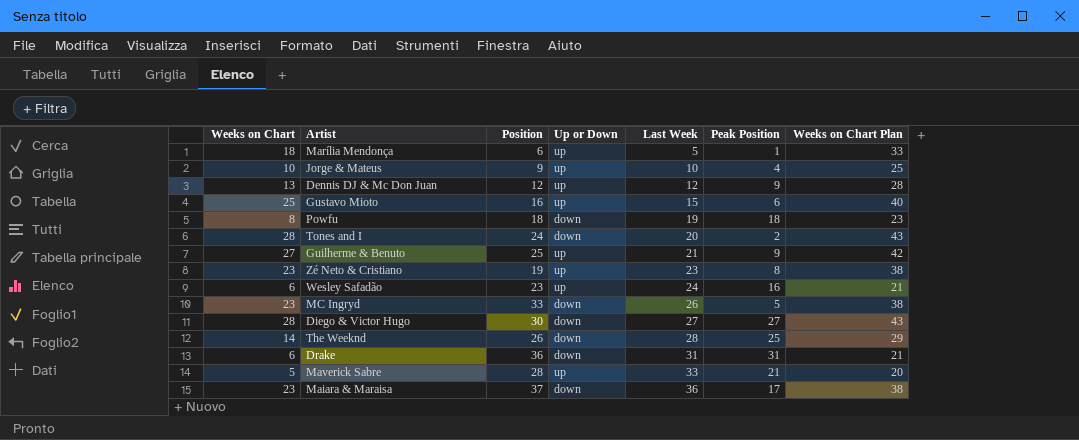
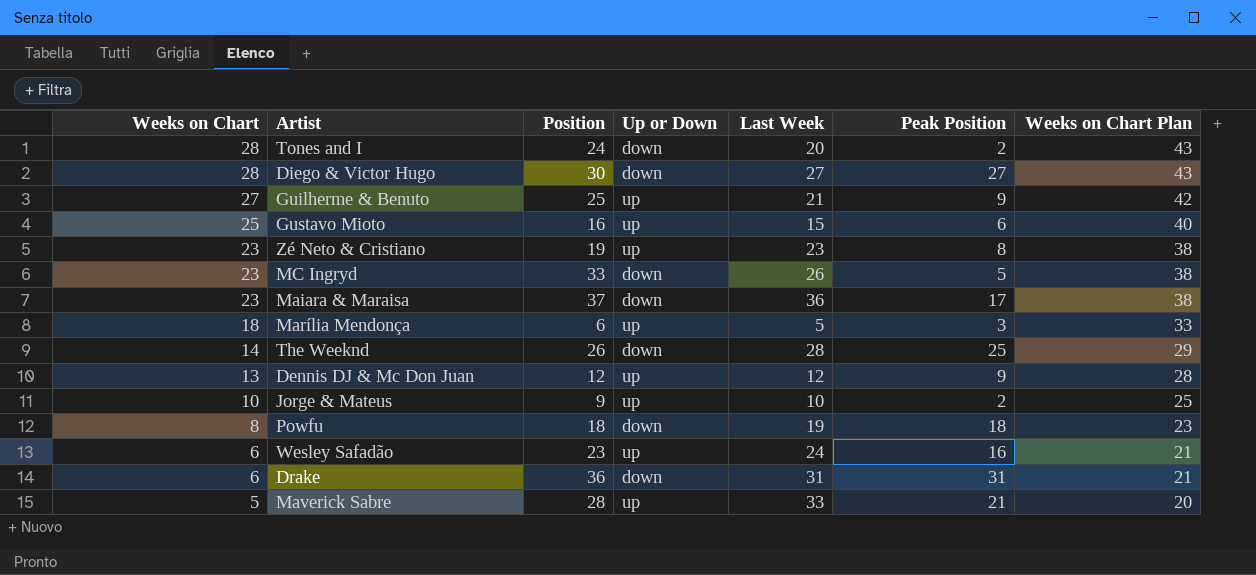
row order: Last Week ascending -> Weeks on Chart descending
Marília Mendonça | Peak Position: 1 -> 3
Jorge & Mateus | Peak Position: 4 -> 2

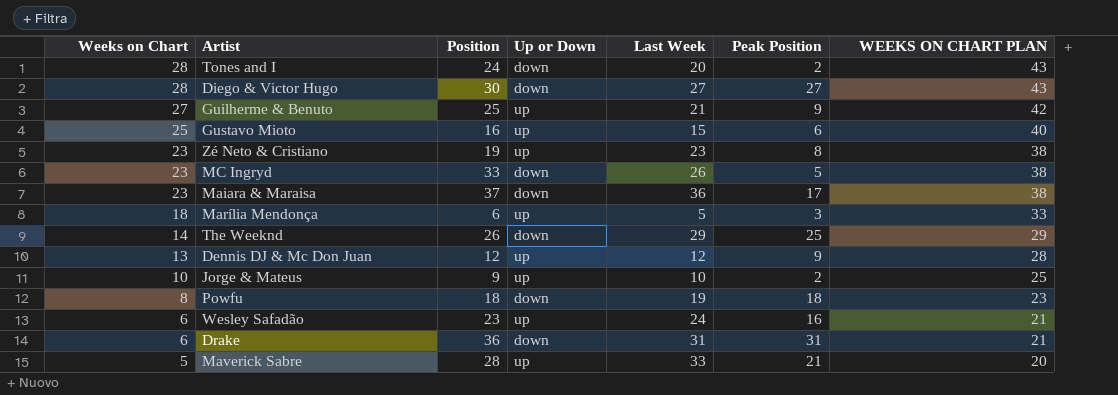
column name: Weeks on Chart Plan -> WEEKS ON CHART PLAN
The Weeknd | Last Week: 28 -> 29

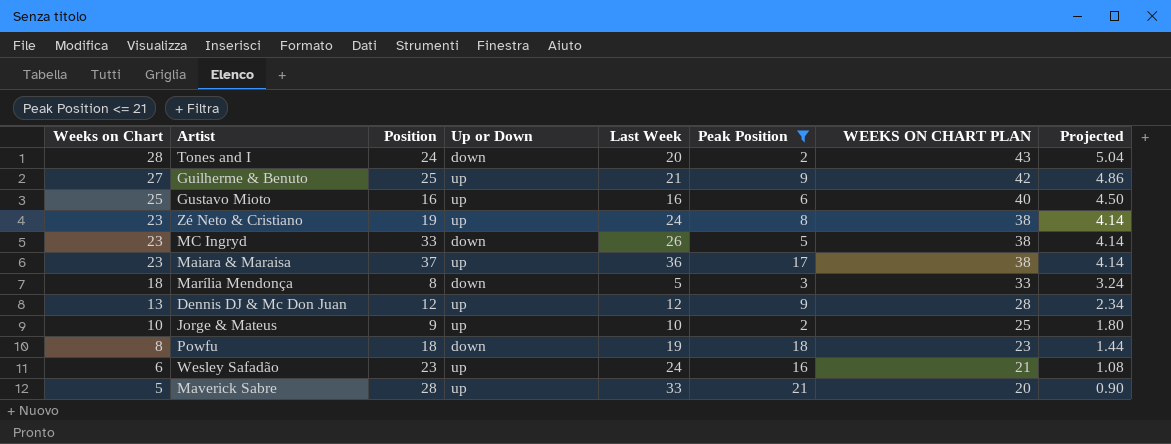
filter: none -> Peak Position <= 21
column Projected | formula: none -> [Weeks on Chart] * 0.18
Gustavo Mioto | Last Week: 15 -> 16
Zé Neto & Cristiano | Last Week: 23 -> 24
Maiara & Maraisa | Up or Down: down -> up
Marília Mendonça | Position: 6 -> 8
Marília Mendonça | Up or Down: up -> down

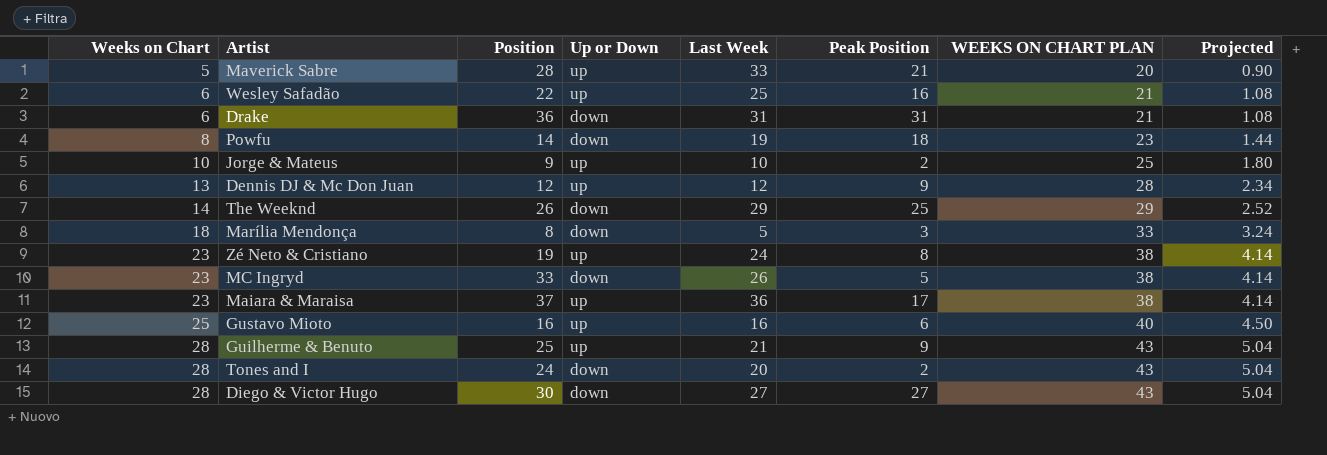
filter: Peak Position <= 21 -> none
row order: Weeks on Chart descending -> Weeks on Chart ascending
Wesley Safadão | Position: 23 -> 22
Wesley Safadão | Last Week: 24 -> 25
Powfu | Position: 18 -> 14
Guilherme & Benuto | Weeks on Chart: 27 -> 28
Guilherme & Benuto | WEEKS ON CHART PLAN: 42 -> 43
Guilherme & Benuto | Projected: 4.86 -> 5.04

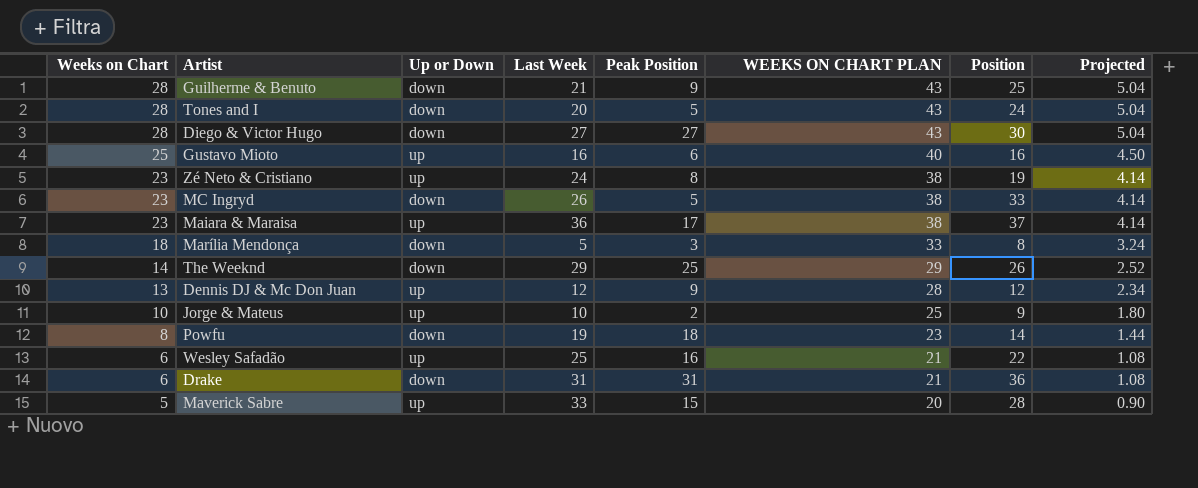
row order: Weeks on Chart ascending -> Weeks on Chart descending
column Position | position: 3 -> 7
Guilherme & Benuto | Up or Down: up -> down
Tones and I | Peak Position: 2 -> 5
Maverick Sabre | Peak Position: 21 -> 15

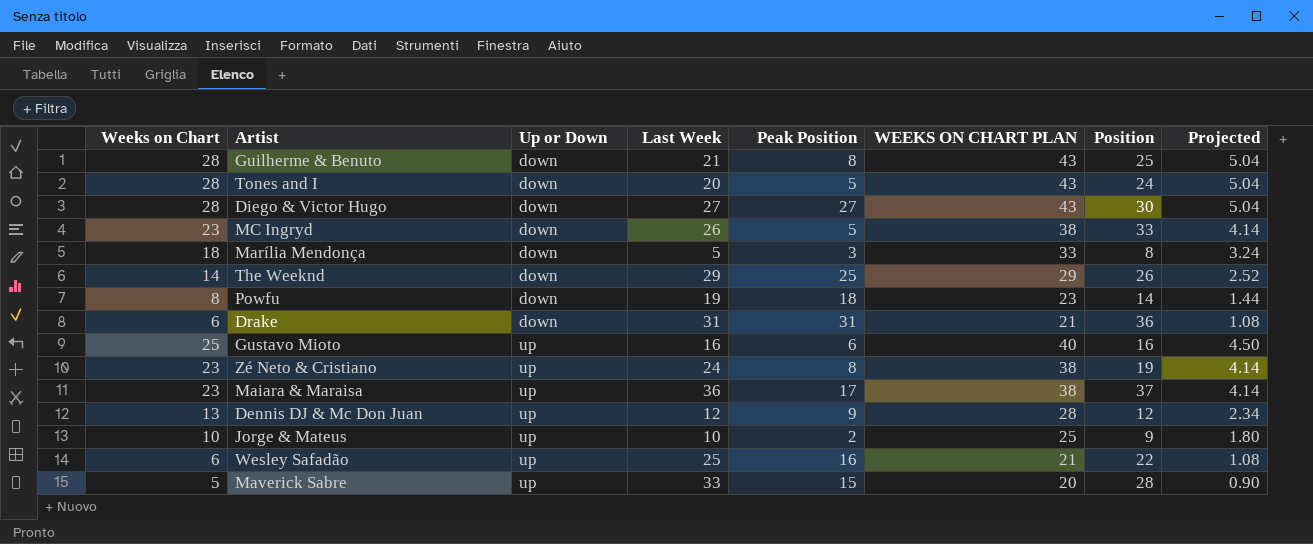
row order: Weeks on Chart descending -> Up or Down ascending
Guilherme & Benuto | Peak Position: 9 -> 8

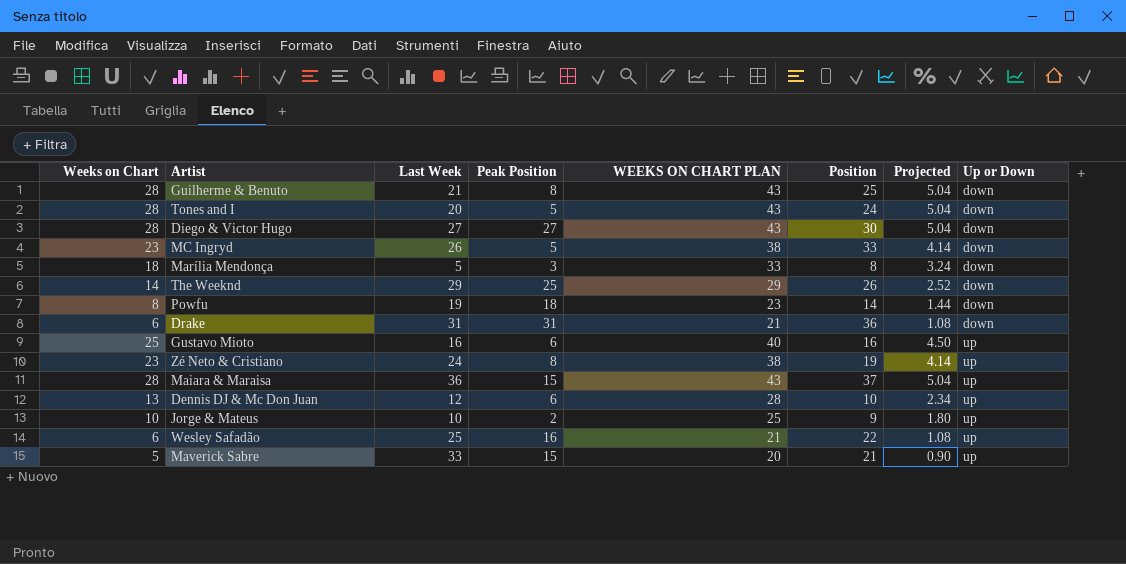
column Up or Down | position: 3 -> 8
Maiara & Maraisa | Weeks on Chart: 23 -> 28
Maiara & Maraisa | Peak Position: 17 -> 15
Maiara & Maraisa | WEEKS ON CHART PLAN: 38 -> 43
Maiara & Maraisa | Projected: 4.14 -> 5.04
Dennis DJ & Mc Don Juan | Peak Position: 9 -> 6
Dennis DJ & Mc Don Juan | Position: 12 -> 10
Maverick Sabre | Position: 28 -> 21

